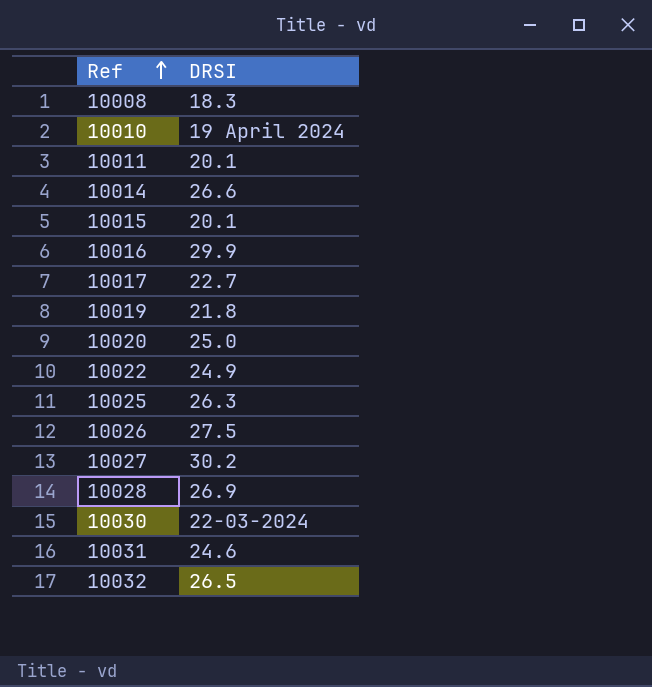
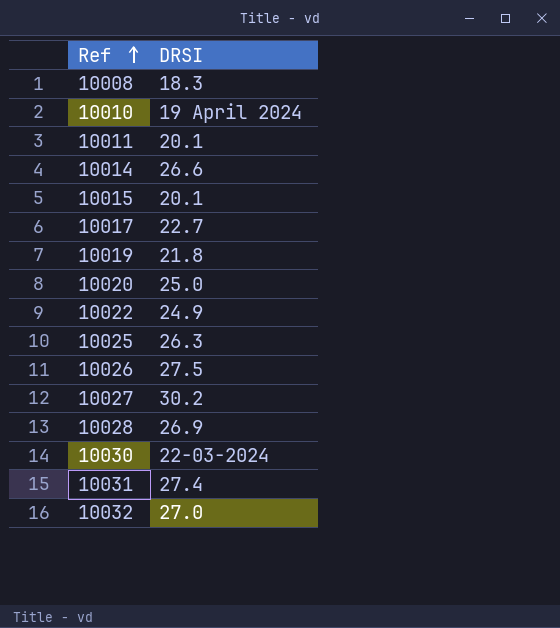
row 10016: 29.9 -> none
10031 | DRSI: 24.6 -> 27.4
10032 | DRSI: 26.5 -> 27.0

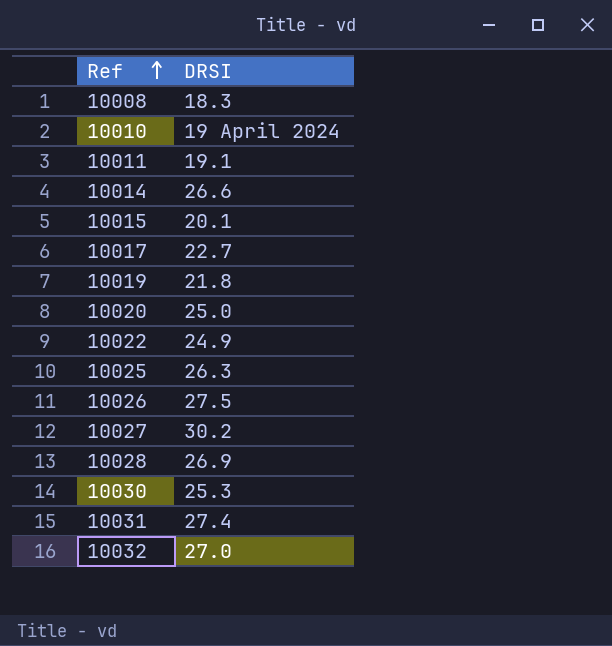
10011 | DRSI: 20.1 -> 19.1
10030 | DRSI: 22-03-2024 -> 25.3

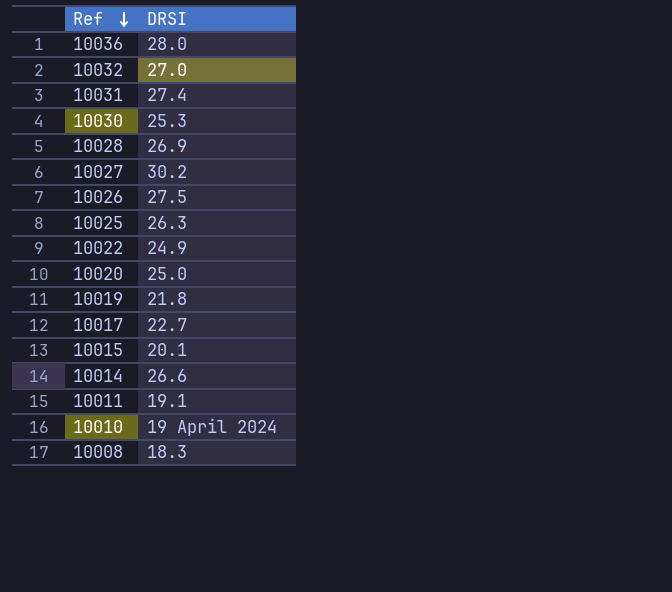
row order: Ref ascending -> Ref descending
row 10036: none -> 28.0

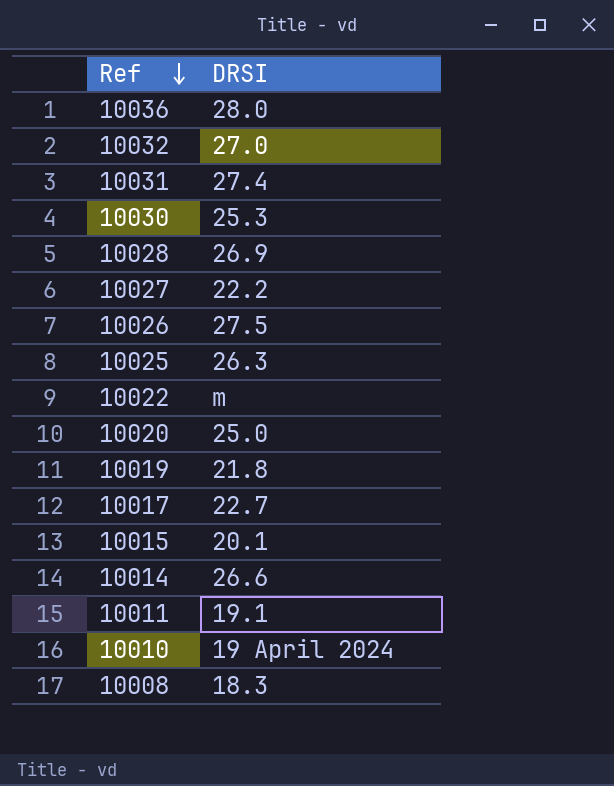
10027 | DRSI: 30.2 -> 22.2
10022 | DRSI: 24.9 -> m

